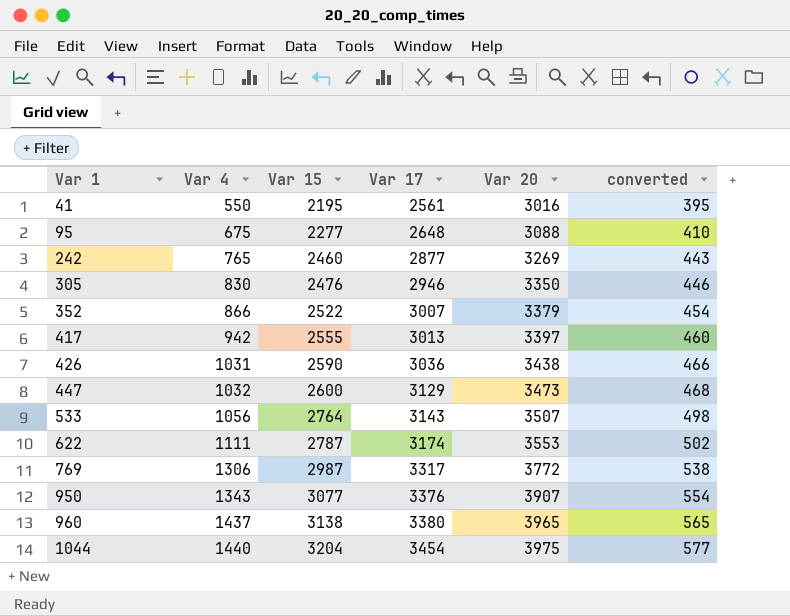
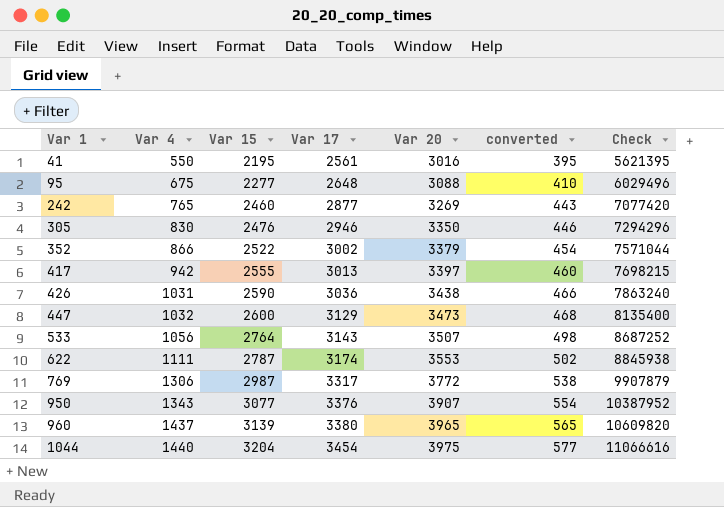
column Check | formula: none -> [Var 15] * [Var 17]
352 | Var 17: 3007 -> 3002
960 | Var 15: 3138 -> 3139

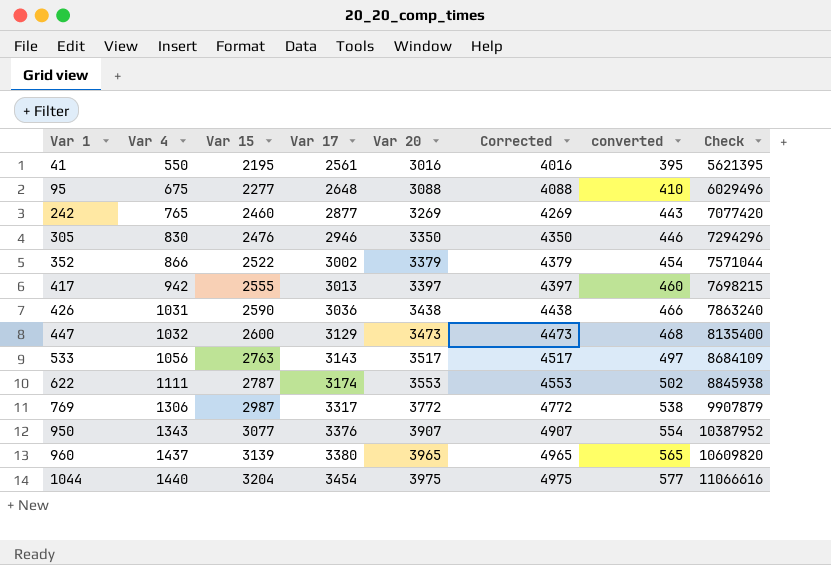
column Corrected | formula: none -> [Var 20] + 1000
533 | Var 15: 2764 -> 2763
533 | Var 20: 3507 -> 3517
533 | converted: 498 -> 497
533 | Check: 8687252 -> 8684109

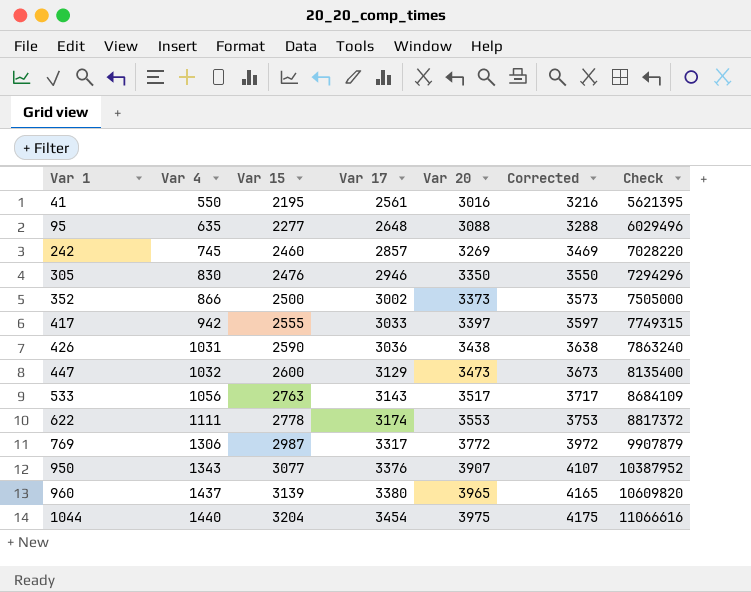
column converted | formula: [Var 15] * 0.18 -> none
column Corrected | formula: [Var 20] + 1000 -> [Var 20] + 200
95 | Var 4: 675 -> 635
242 | Var 4: 765 -> 745
242 | Var 17: 2877 -> 2857
242 | Check: 7077420 -> 7028220
352 | Var 15: 2522 -> 2500
352 | Var 20: 3379 -> 3373
352 | Check: 7571044 -> 7505000
417 | Var 17: 3013 -> 3033
417 | Check: 7698215 -> 7749315
622 | Var 15: 2787 -> 2778
622 | Check: 8845938 -> 8817372

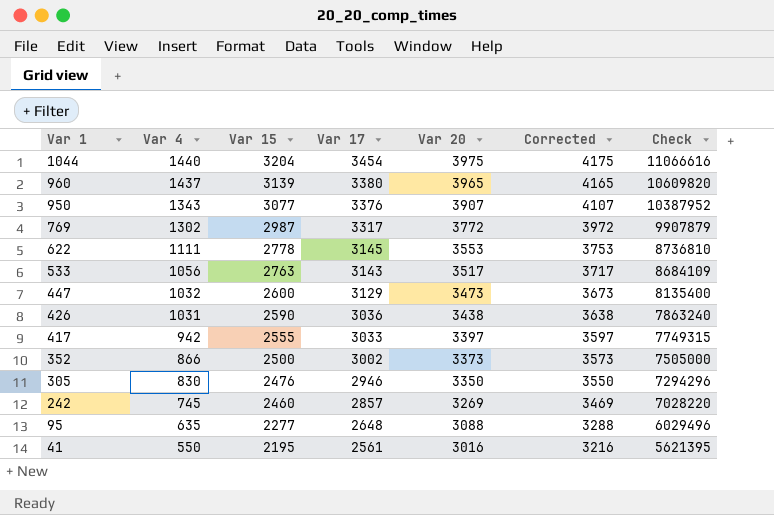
row order: Var 1 ascending -> Var 1 descending
769 | Var 4: 1306 -> 1302
622 | Var 17: 3174 -> 3145
622 | Check: 8817372 -> 8736810

